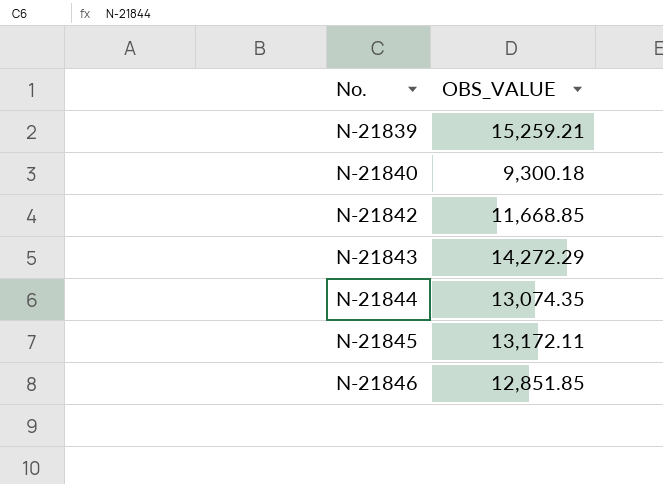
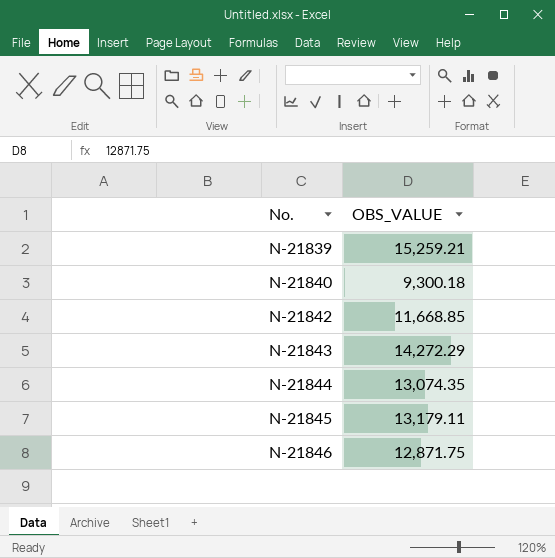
N-21845 | OBS_VALUE: 13,172.11 -> 13,179.11
N-21846 | OBS_VALUE: 12,851.85 -> 12,871.75

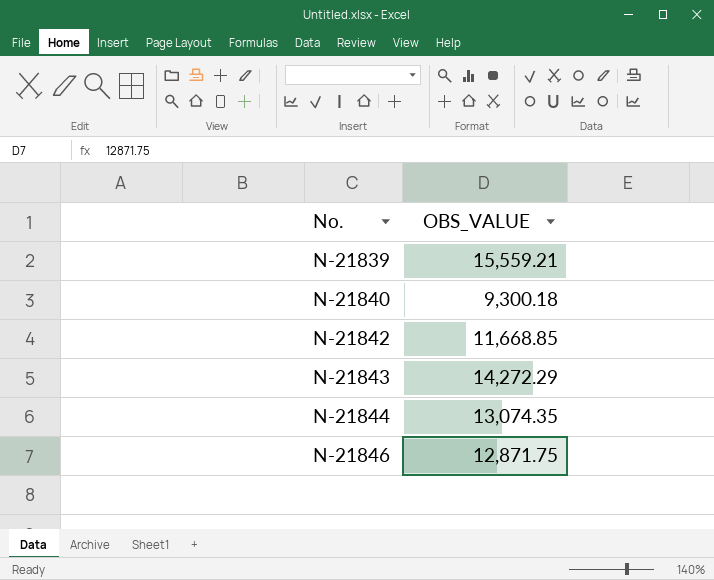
row N-21845: 13,179.11 -> none
N-21839 | OBS_VALUE: 15,259.21 -> 15,559.21

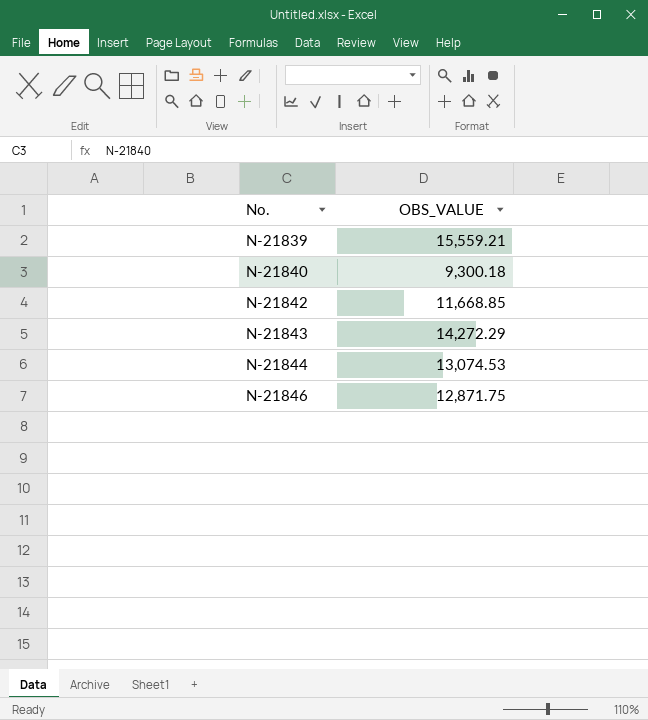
N-21844 | OBS_VALUE: 13,074.35 -> 13,074.53

